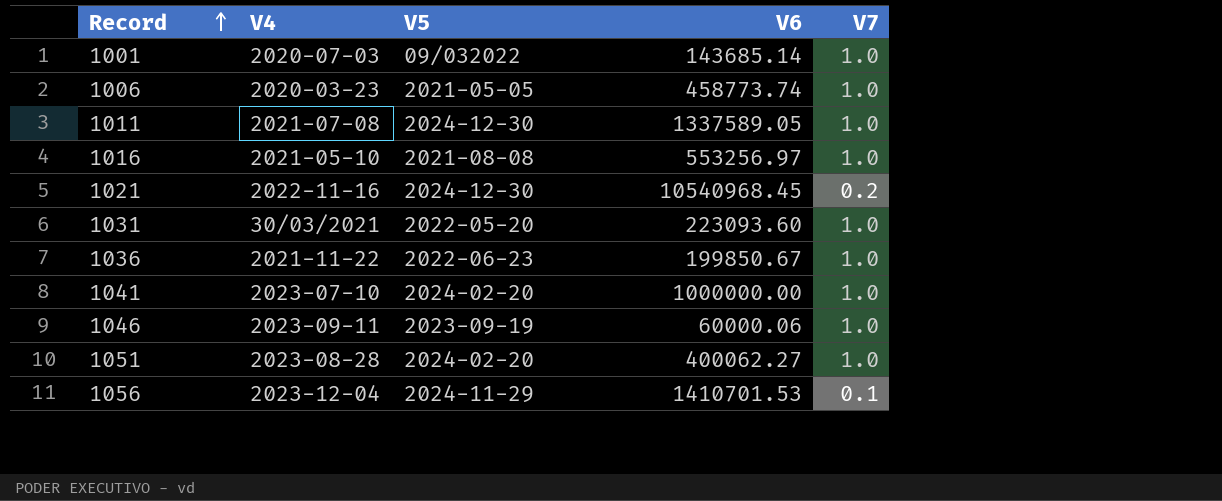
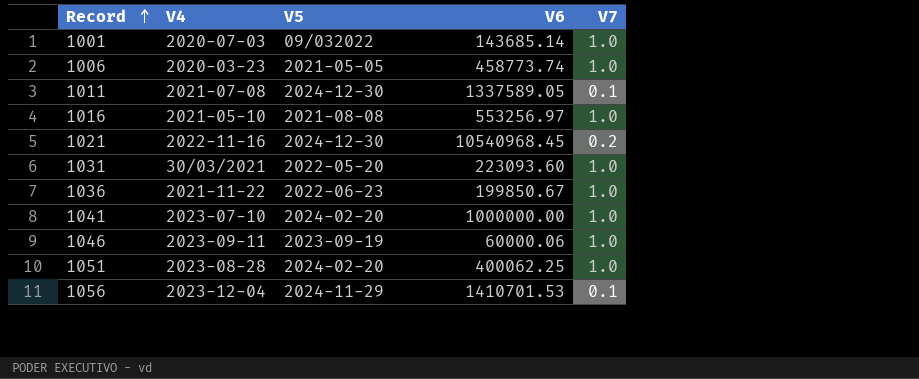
1011 | V7: 1.0 -> 0.1
1051 | V6: 400062.27 -> 400062.25

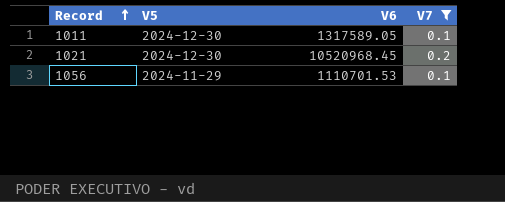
filter: none -> V7 != 1.0
column V4 | position: 2 -> none
1011 | V6: 1337589.05 -> 1317589.05
1021 | V6: 10540968.45 -> 10520968.45
1056 | V6: 1410701.53 -> 1110701.53

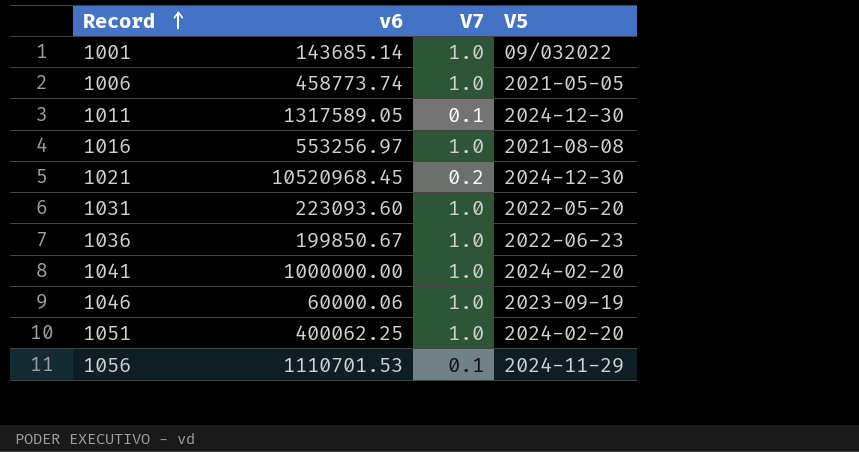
filter: V7 != 1.0 -> none
column name: V6 -> v6
column V5 | position: 2 -> 4

